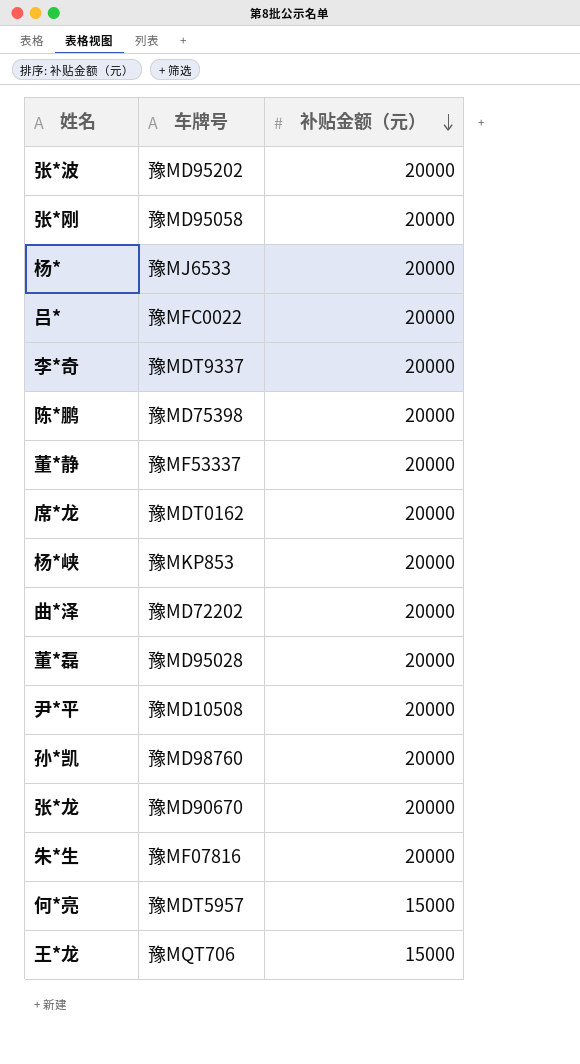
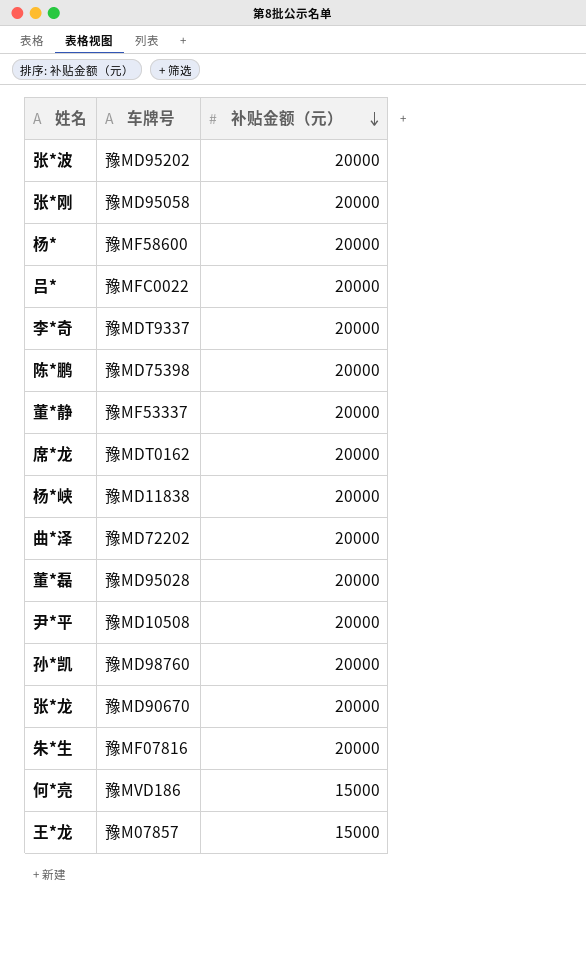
杨* | 车牌号: 豫MJ6533 -> 豫MF58600
杨*峡 | 车牌号: 豫MKP853 -> 豫MD11838
何*亮 | 车牌号: 豫MDT5957 -> 豫MVD186
王*龙 | 车牌号: 豫MQT706 -> 豫M07857

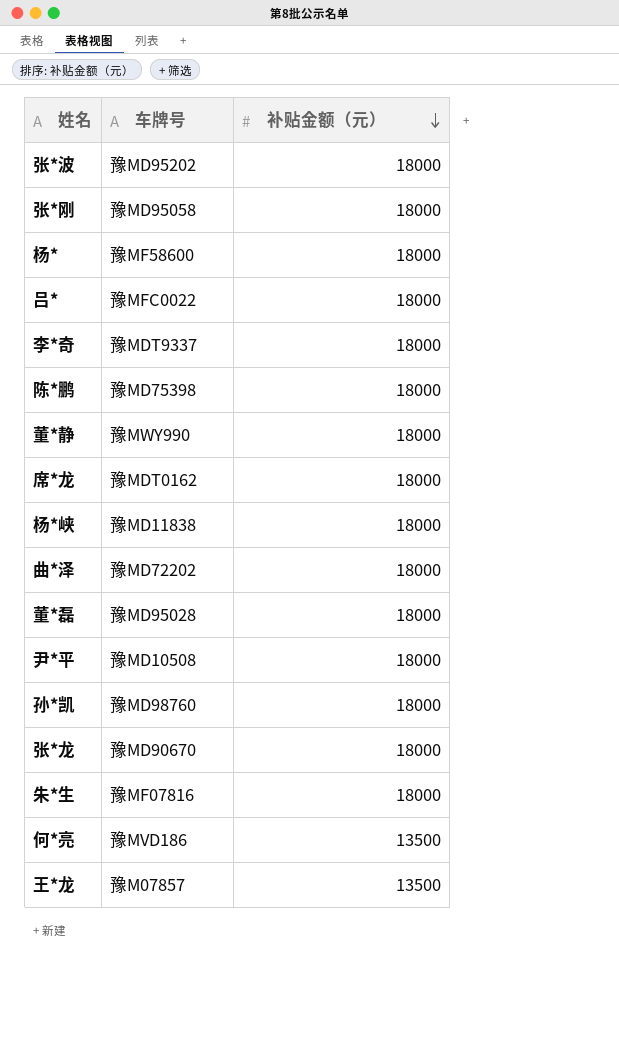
张*波 | 补贴金额（元）: 20000 -> 18000
张*刚 | 补贴金额（元）: 20000 -> 18000
杨* | 补贴金额（元）: 20000 -> 18000
吕* | 补贴金额（元）: 20000 -> 18000
李*奇 | 补贴金额（元）: 20000 -> 18000
陈*鹏 | 补贴金额（元）: 20000 -> 18000
董*静 | 车牌号: 豫MF53337 -> 豫MWY990
董*静 | 补贴金额（元）: 20000 -> 18000
席*龙 | 补贴金额（元）: 20000 -> 18000
杨*峡 | 补贴金额（元）: 20000 -> 18000
曲*泽 | 补贴金额（元）: 20000 -> 18000
董*磊 | 补贴金额（元）: 20000 -> 18000
尹*平 | 补贴金额（元）: 20000 -> 18000
孙*凯 | 补贴金额（元）: 20000 -> 18000
张*龙 | 补贴金额（元）: 20000 -> 18000
朱*生 | 补贴金额（元）: 20000 -> 18000
何*亮 | 补贴金额（元）: 15000 -> 13500
王*龙 | 补贴金额（元）: 15000 -> 13500

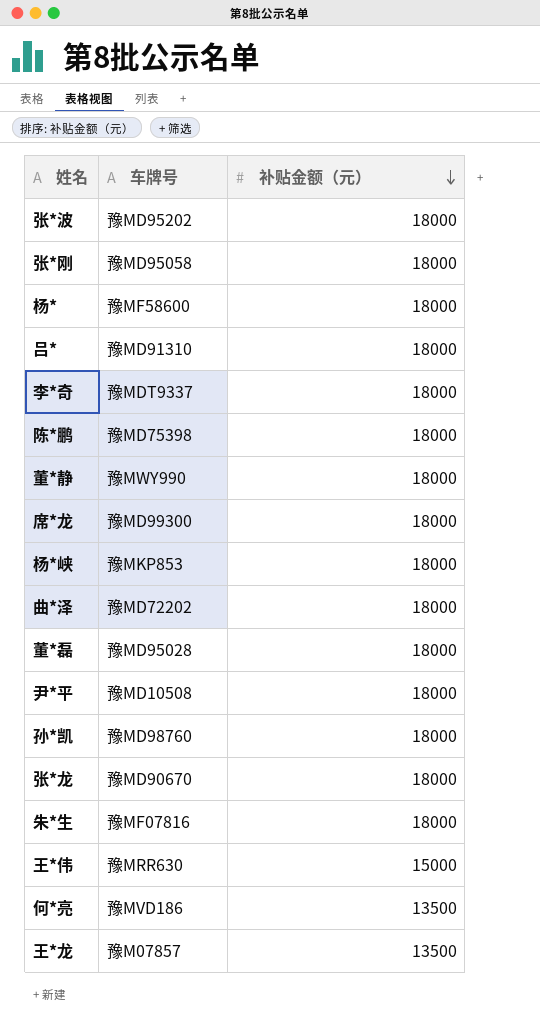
吕* | 车牌号: 豫MFC0022 -> 豫MD91310
席*龙 | 车牌号: 豫MDT0162 -> 豫MD99300
杨*峡 | 车牌号: 豫MD11838 -> 豫MKP853
row 王*伟: none -> 豫MRR630 | 15000

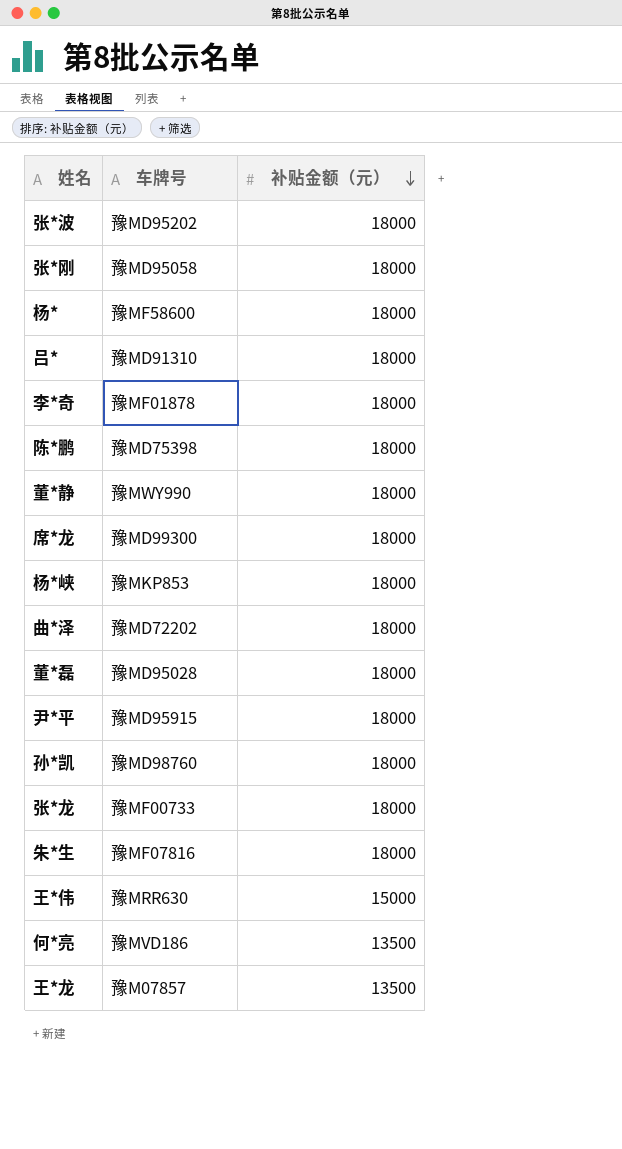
李*奇 | 车牌号: 豫MDT9337 -> 豫MF01878
尹*平 | 车牌号: 豫MD10508 -> 豫MD95915
张*龙 | 车牌号: 豫MD90670 -> 豫MF00733

